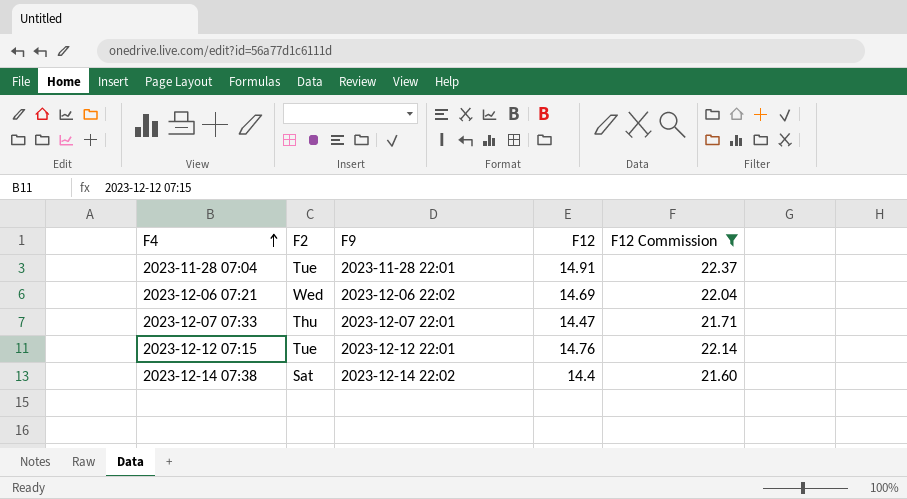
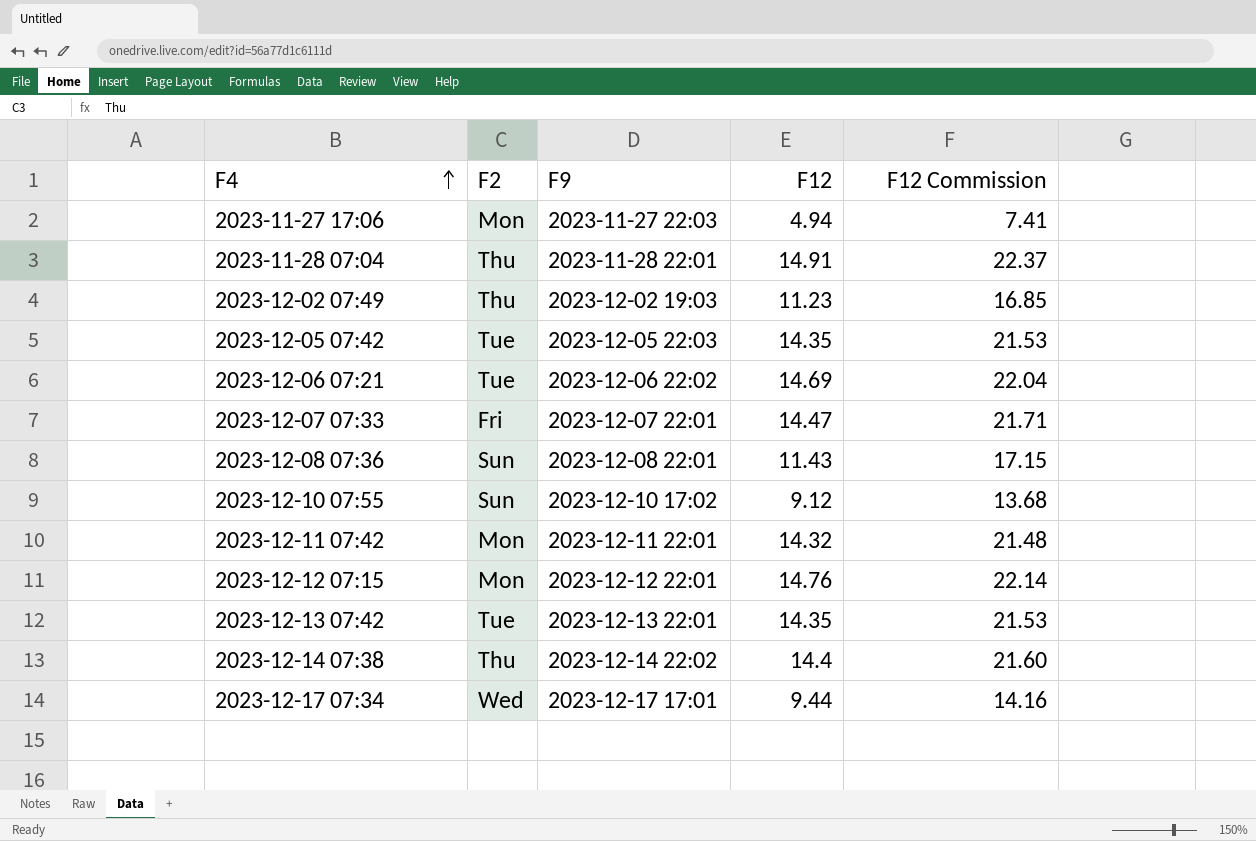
filter: F12 Commission >= 21.60 -> none
2023-11-28 07:04 | F2: Tue -> Thu
2023-12-06 07:21 | F2: Wed -> Tue
2023-12-07 07:33 | F2: Thu -> Fri
2023-12-12 07:15 | F2: Tue -> Mon
2023-12-14 07:38 | F2: Sat -> Thu

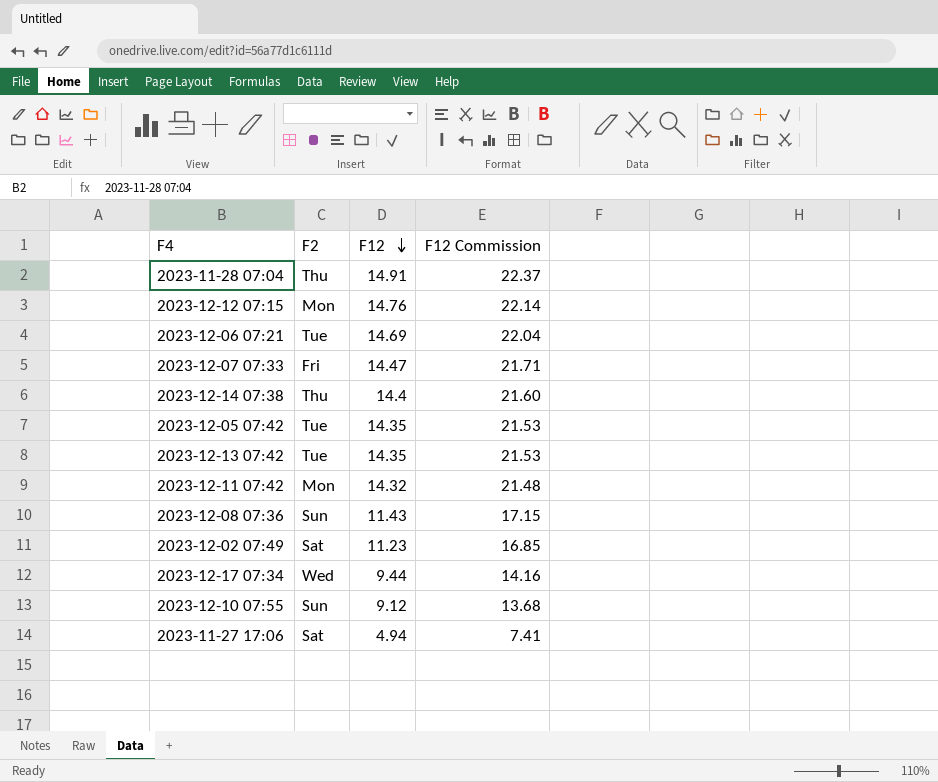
row order: F4 ascending -> F12 descending
column F9 | position: 3 -> none
2023-12-02 07:49 | F2: Thu -> Sat
2023-11-27 17:06 | F2: Mon -> Sat

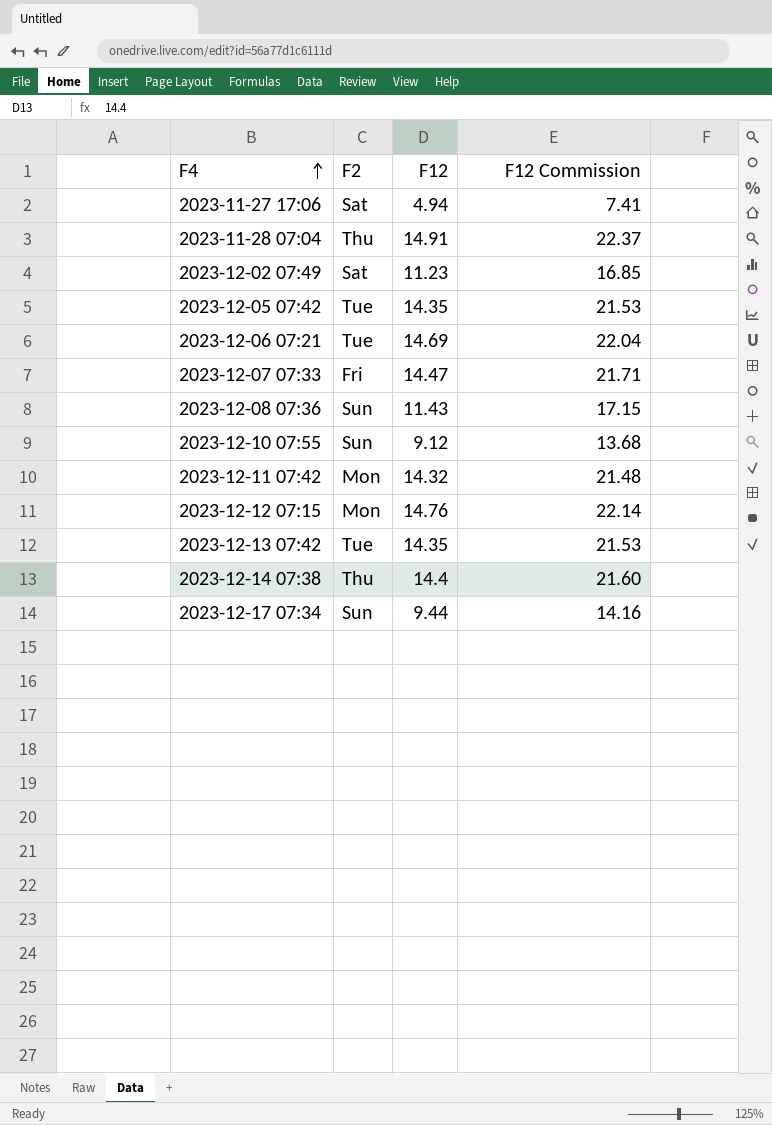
row order: F12 descending -> F4 ascending
2023-12-17 07:34 | F2: Wed -> Sun

